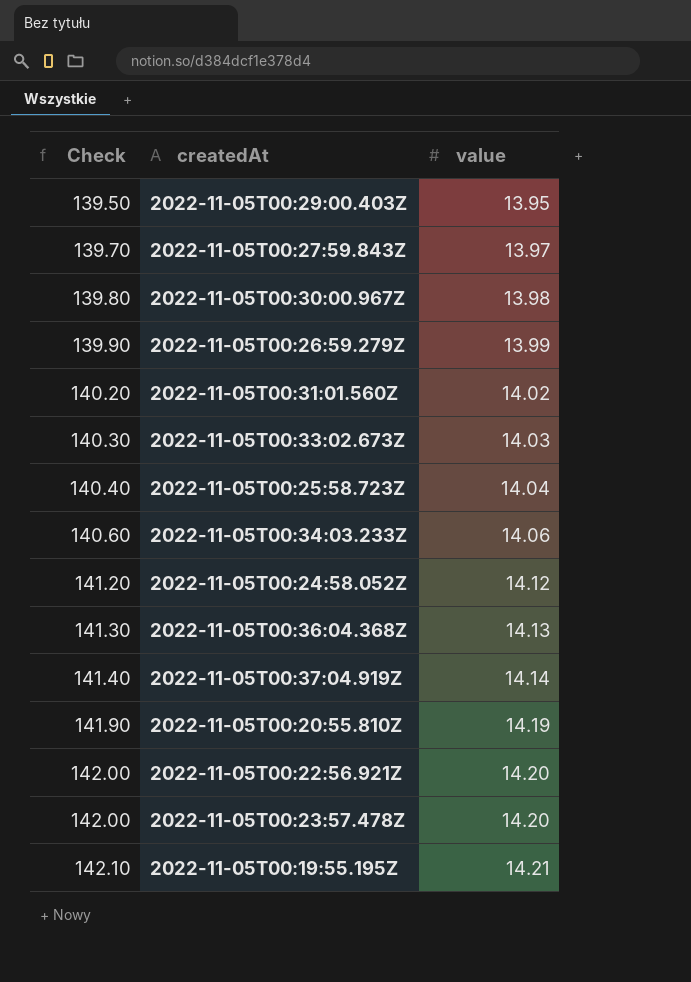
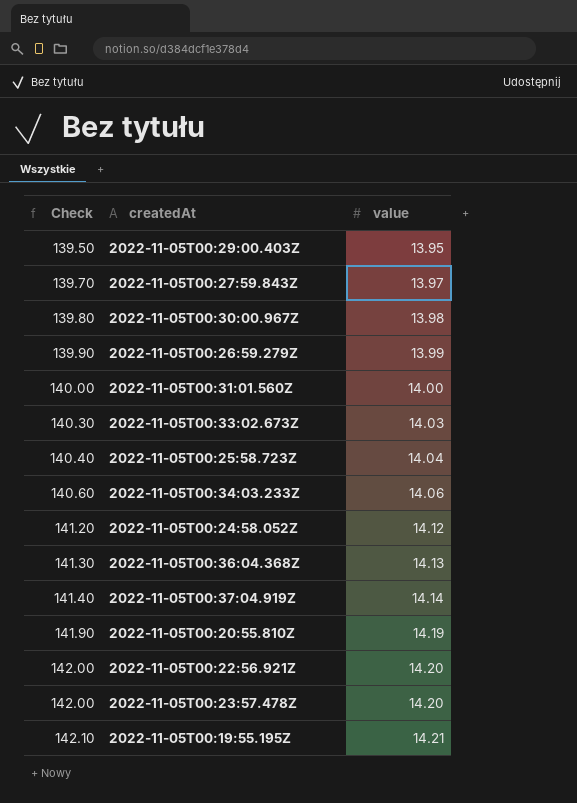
2022-11-05T00:31:01.560Z | Check: 140.20 -> 140.00
2022-11-05T00:31:01.560Z | value: 14.02 -> 14.00

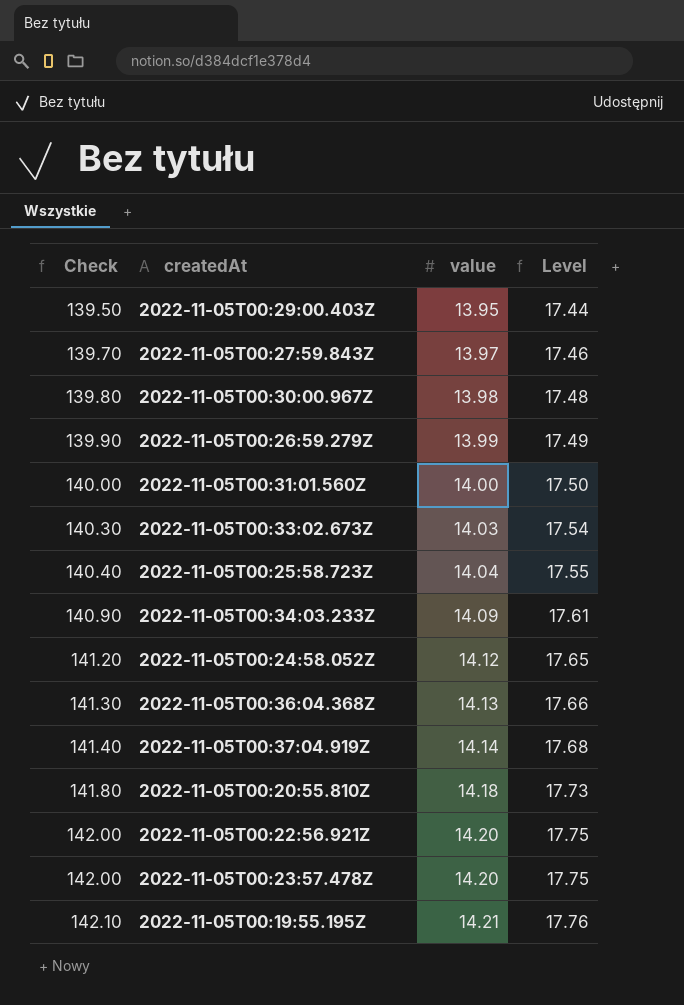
column Level | formula: none -> [value] * 1.25
2022-11-05T00:34:03.233Z | Check: 140.60 -> 140.90
2022-11-05T00:34:03.233Z | value: 14.06 -> 14.09
2022-11-05T00:20:55.810Z | Check: 141.90 -> 141.80
2022-11-05T00:20:55.810Z | value: 14.19 -> 14.18

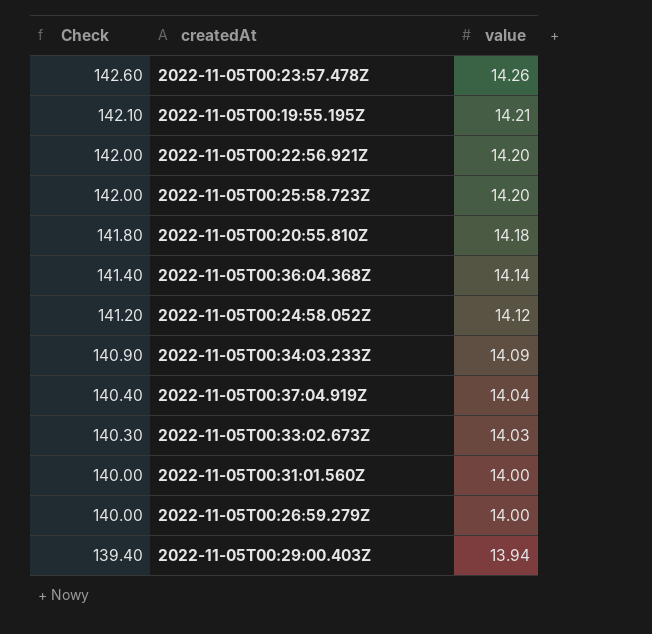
row order: Check ascending -> Check descending
column Level | formula: [value] * 1.25 -> none
row 2022-11-05T00:27:59.843Z: 139.70 | 13.97 | 17.46 -> none
row 2022-11-05T00:30:00.967Z: 139.80 | 13.98 | 17.48 -> none
2022-11-05T00:23:57.478Z | Check: 142.00 -> 142.60
2022-11-05T00:23:57.478Z | value: 14.20 -> 14.26
2022-11-05T00:25:58.723Z | Check: 140.40 -> 142.00
2022-11-05T00:25:58.723Z | value: 14.04 -> 14.20
2022-11-05T00:36:04.368Z | Check: 141.30 -> 141.40
2022-11-05T00:36:04.368Z | value: 14.13 -> 14.14
2022-11-05T00:37:04.919Z | Check: 141.40 -> 140.40
2022-11-05T00:37:04.919Z | value: 14.14 -> 14.04
2022-11-05T00:26:59.279Z | Check: 139.90 -> 140.00
2022-11-05T00:26:59.279Z | value: 13.99 -> 14.00
2022-11-05T00:29:00.403Z | Check: 139.50 -> 139.40
2022-11-05T00:29:00.403Z | value: 13.95 -> 13.94

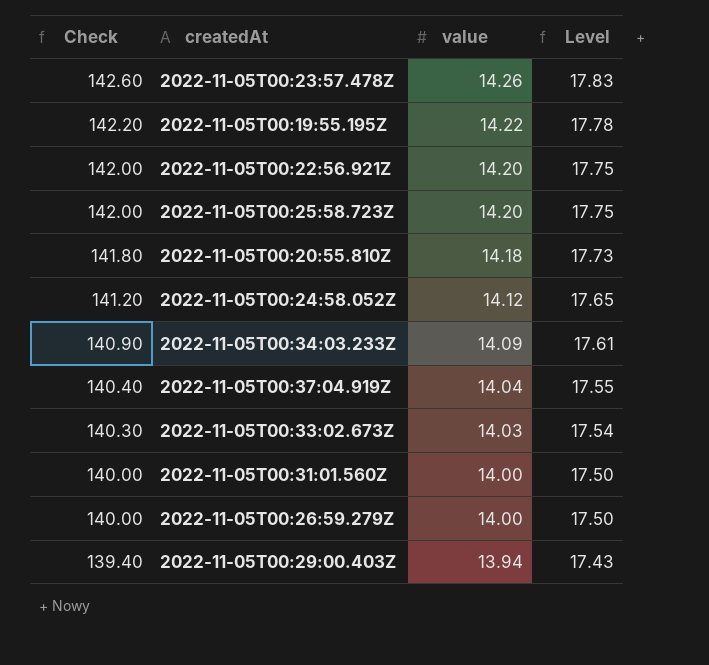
column Level | formula: none -> [value] * 1.25
row 2022-11-05T00:36:04.368Z: 141.40 | 14.14 -> none
2022-11-05T00:19:55.195Z | Check: 142.10 -> 142.20
2022-11-05T00:19:55.195Z | value: 14.21 -> 14.22

